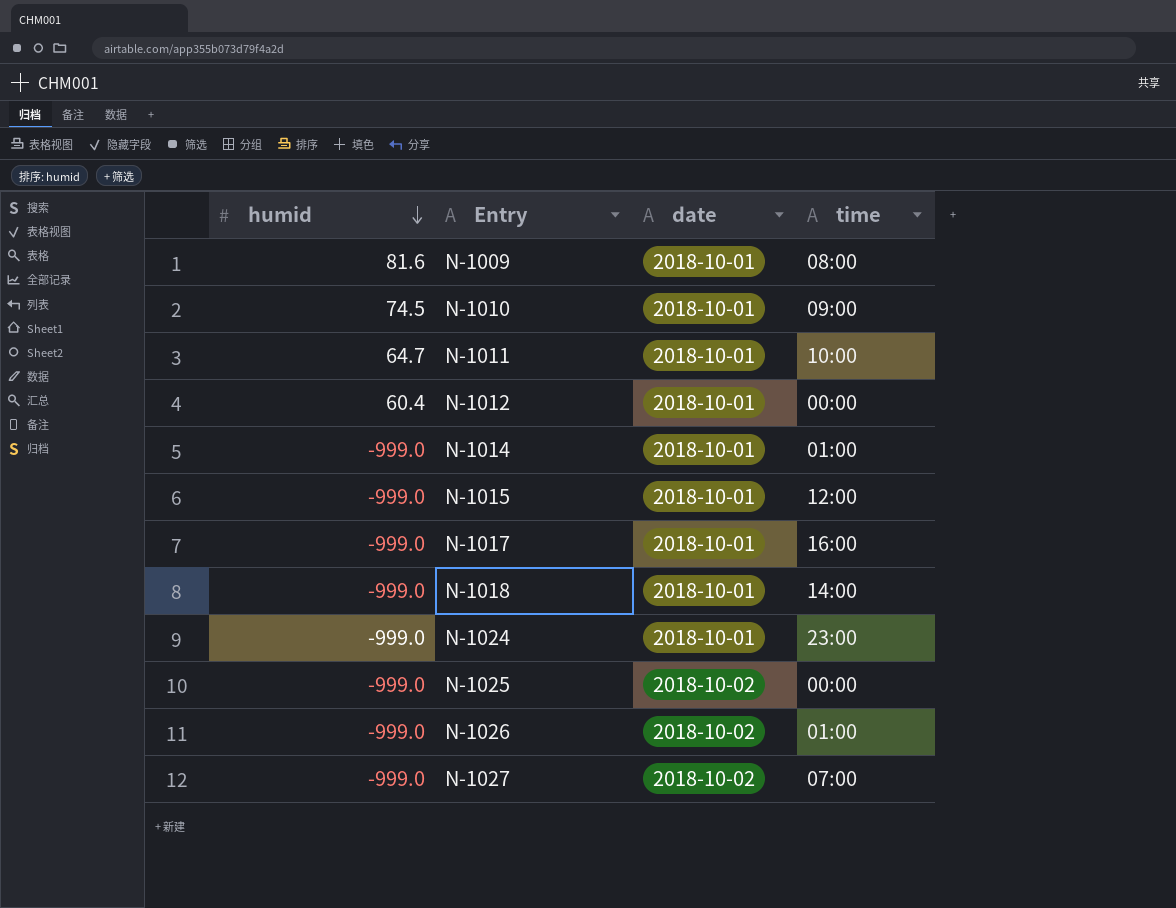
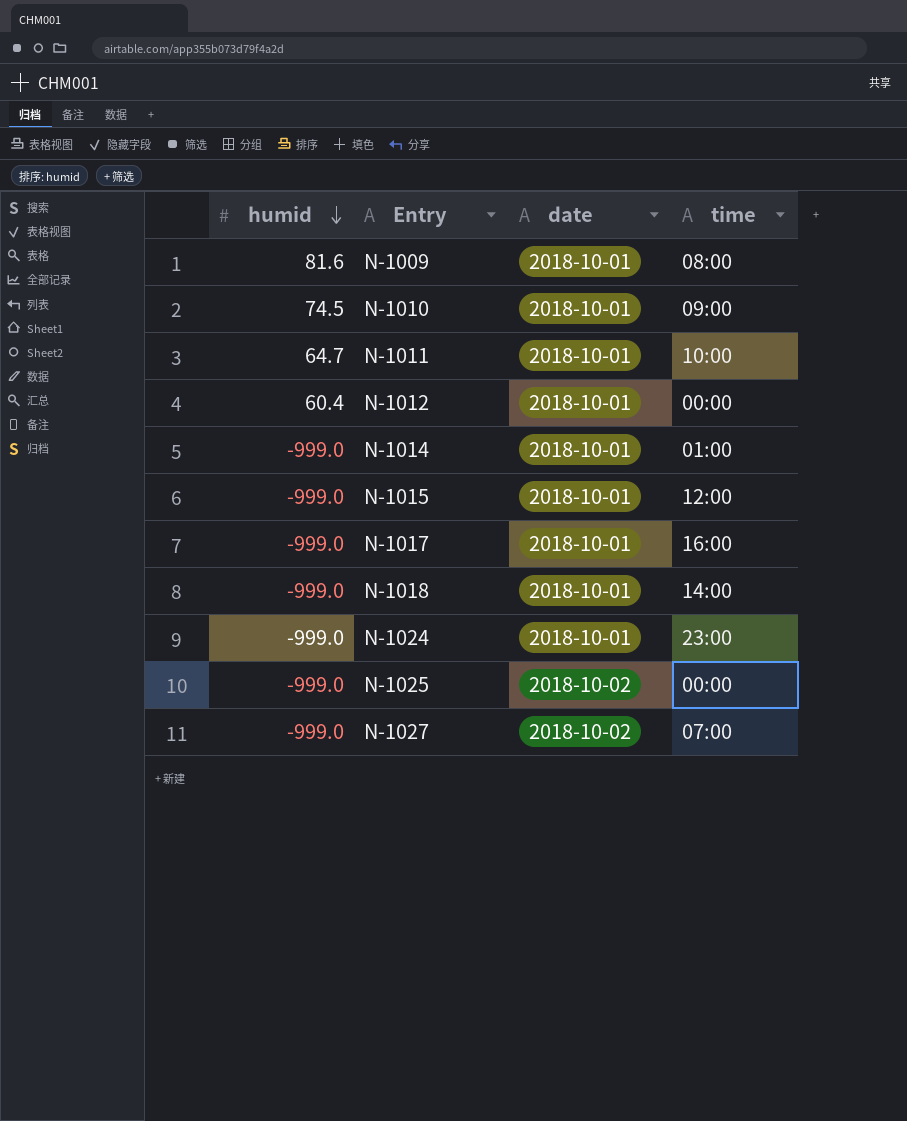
row N-1026: -999.0 | 2018-10-02 | 01:00 -> none

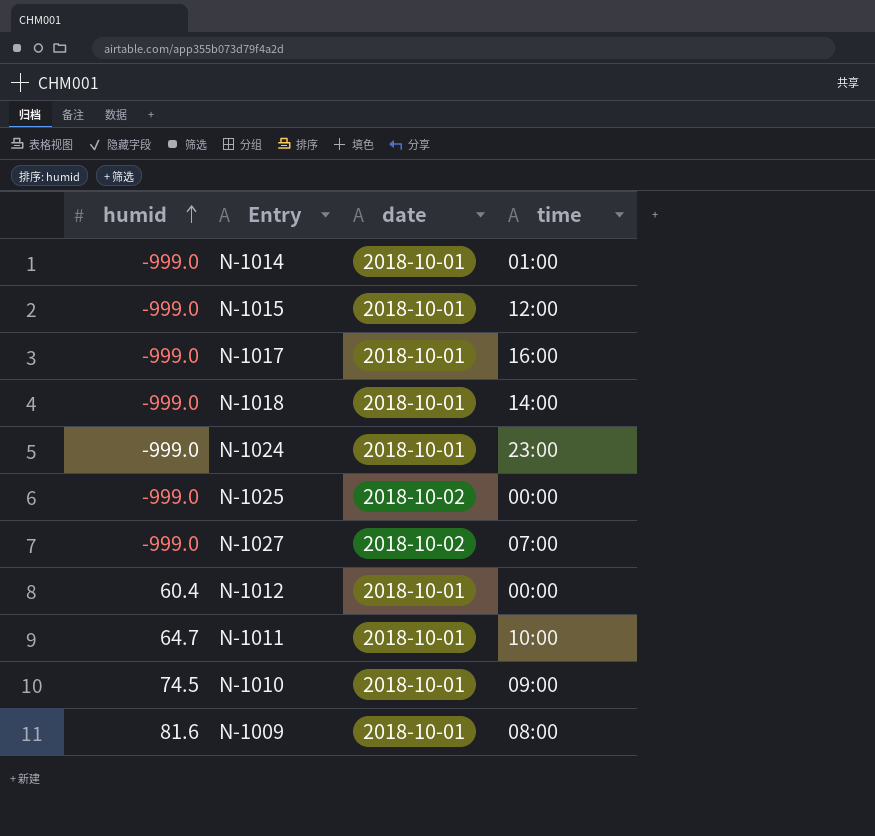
row order: humid descending -> humid ascending

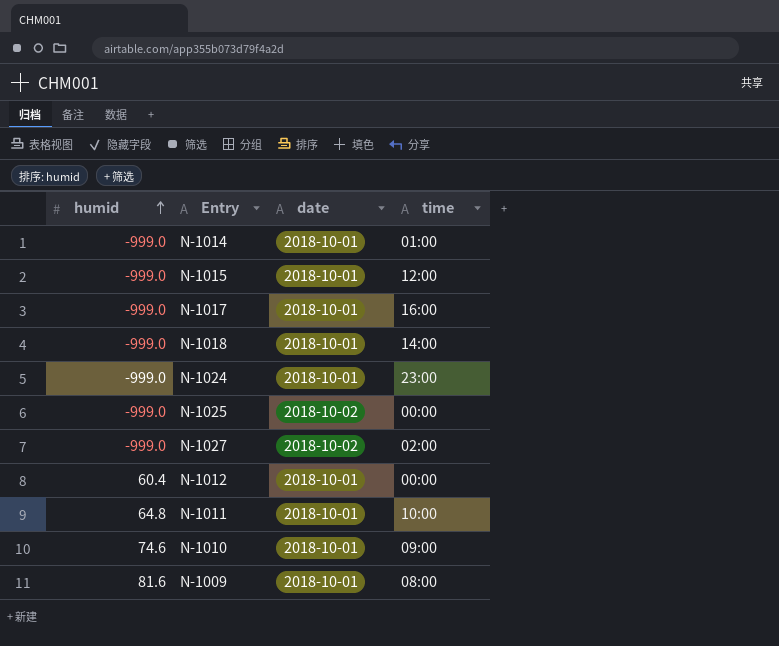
N-1027 | time: 07:00 -> 02:00
N-1011 | humid: 64.7 -> 64.8
N-1010 | humid: 74.5 -> 74.6

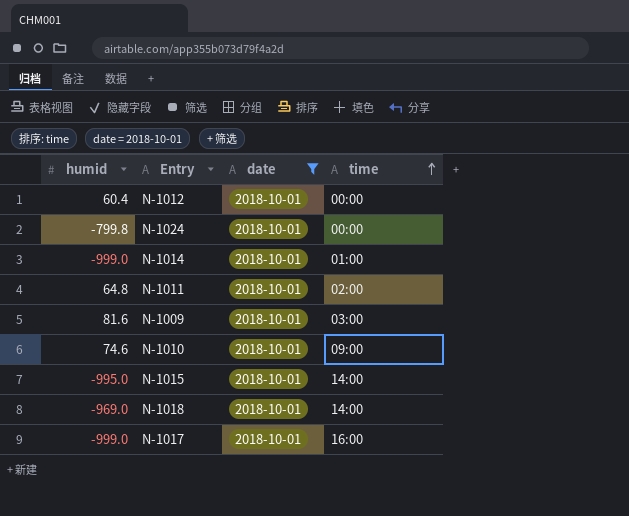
filter: none -> date = 2018-10-01
row order: humid ascending -> time ascending
N-1024 | humid: -999.0 -> -799.8
N-1024 | time: 23:00 -> 00:00
N-1011 | time: 10:00 -> 02:00
N-1009 | time: 08:00 -> 03:00
N-1015 | humid: -999.0 -> -995.0
N-1015 | time: 12:00 -> 14:00
N-1018 | humid: -999.0 -> -969.0

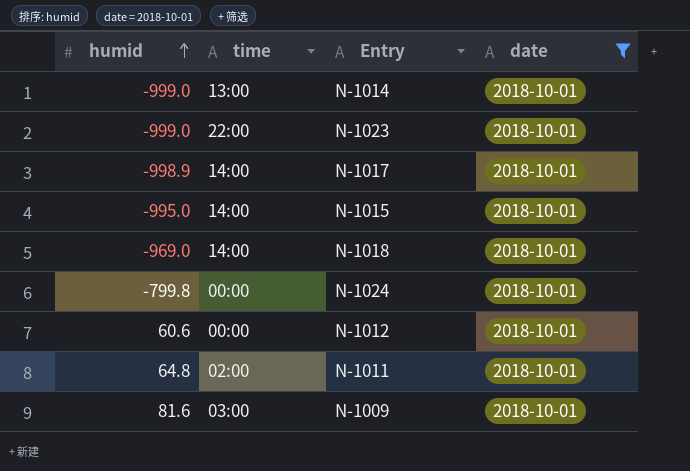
row order: time ascending -> humid ascending
column time | position: 4 -> 2
row N-1010: 74.6 | 2018-10-01 | 09:00 -> none
N-1014 | time: 01:00 -> 13:00
row N-1023: none -> -999.0 | 22:00 | 2018-10-01
N-1017 | humid: -999.0 -> -998.9
N-1017 | time: 16:00 -> 14:00
N-1012 | humid: 60.4 -> 60.6

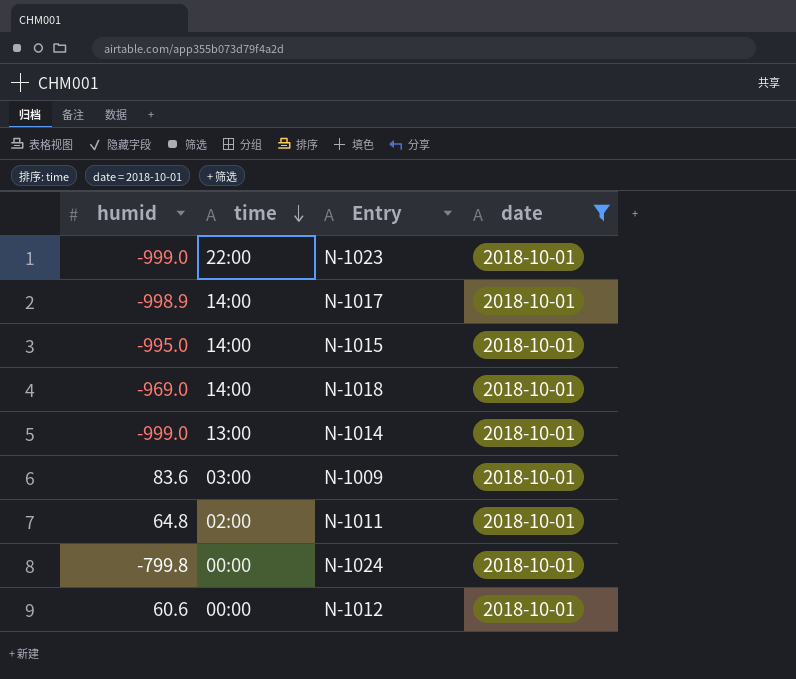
row order: humid ascending -> time descending
N-1009 | humid: 81.6 -> 83.6

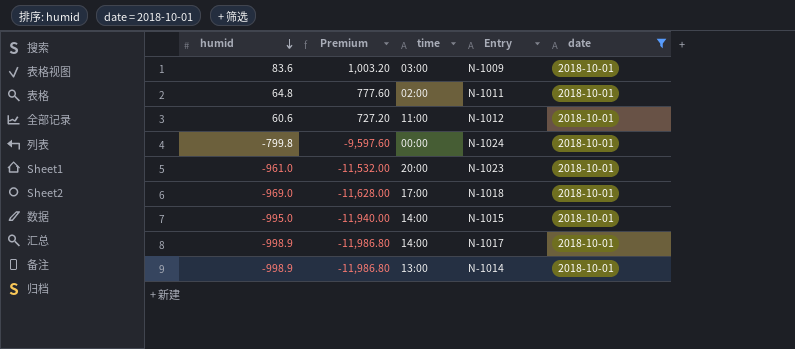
row order: time descending -> humid descending
column Premium | formula: none -> [humid] * 12
N-1012 | time: 00:00 -> 11:00
N-1023 | humid: -999.0 -> -961.0
N-1023 | time: 22:00 -> 20:00
N-1018 | time: 14:00 -> 17:00
N-1014 | humid: -999.0 -> -998.9

